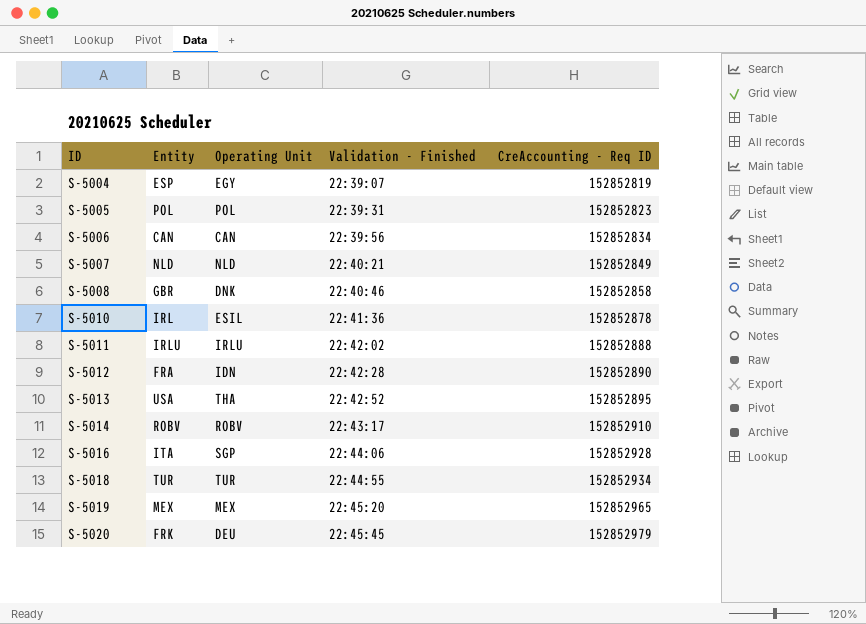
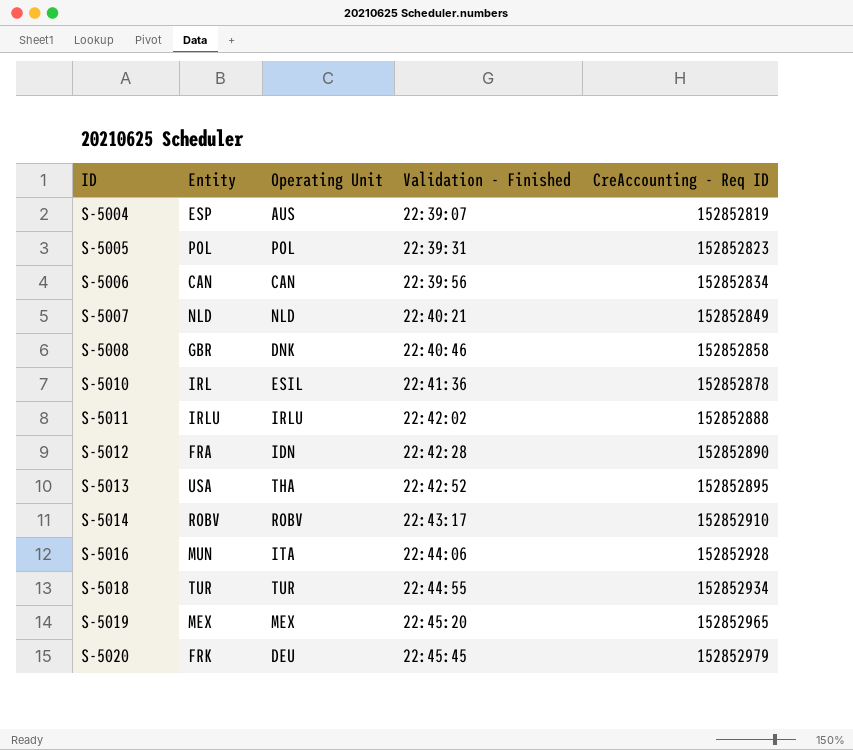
S-5004 | Operating Unit: EGY -> AUS
S-5016 | Entity: ITA -> MUN
S-5016 | Operating Unit: SGP -> ITA

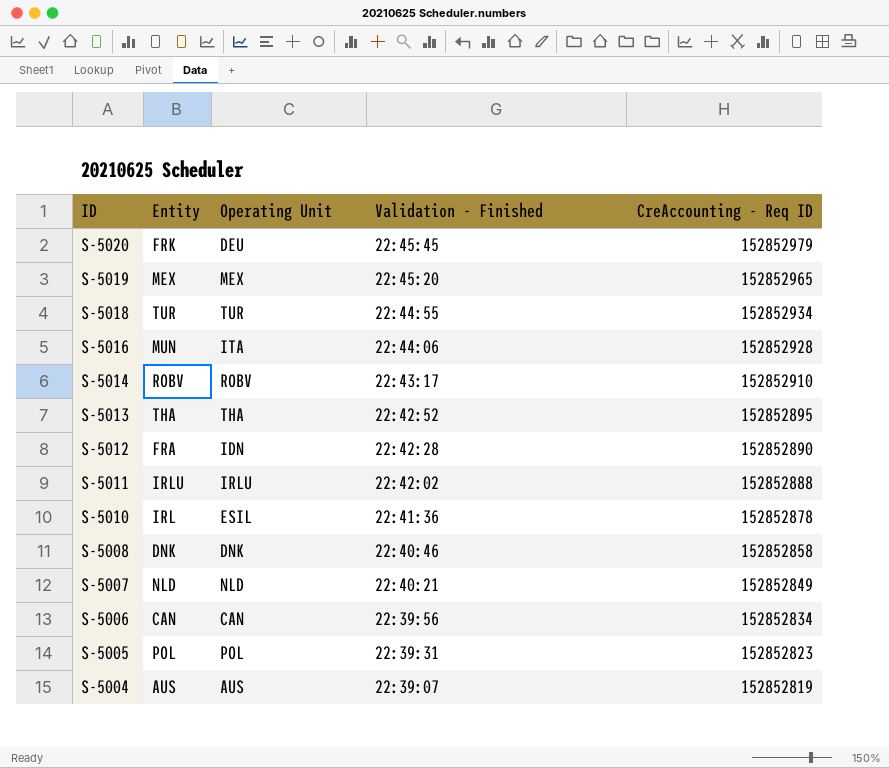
row order: ID ascending -> ID descending
S-5013 | Entity: USA -> THA
S-5008 | Entity: GBR -> DNK
S-5004 | Entity: ESP -> AUS

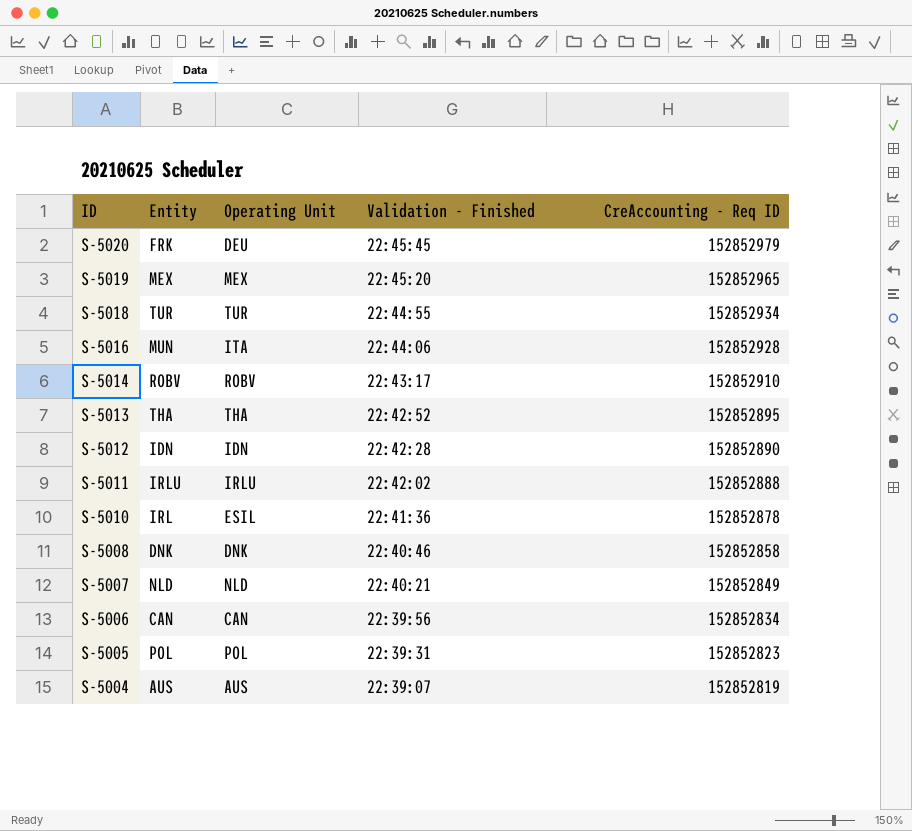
S-5012 | Entity: FRA -> IDN

